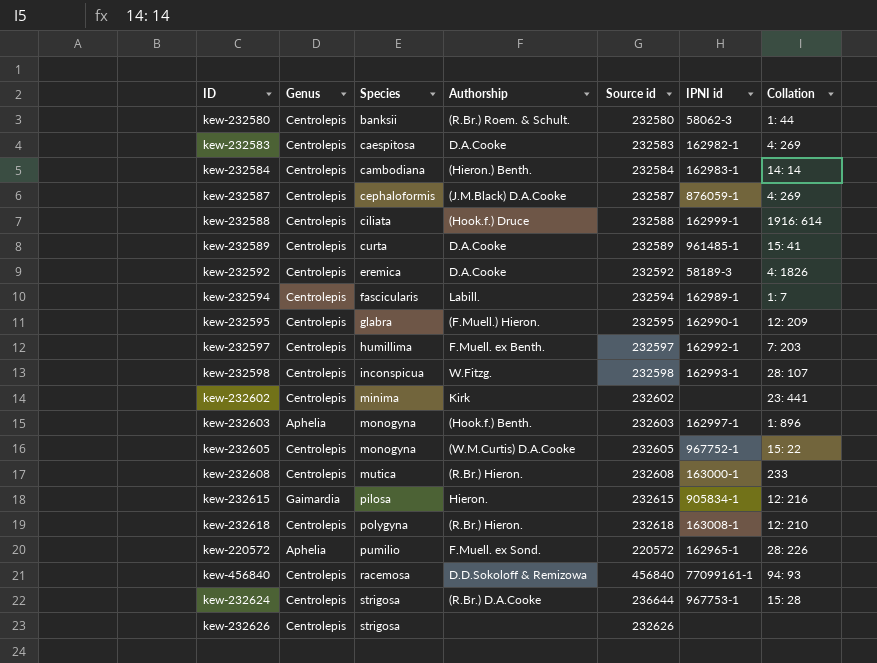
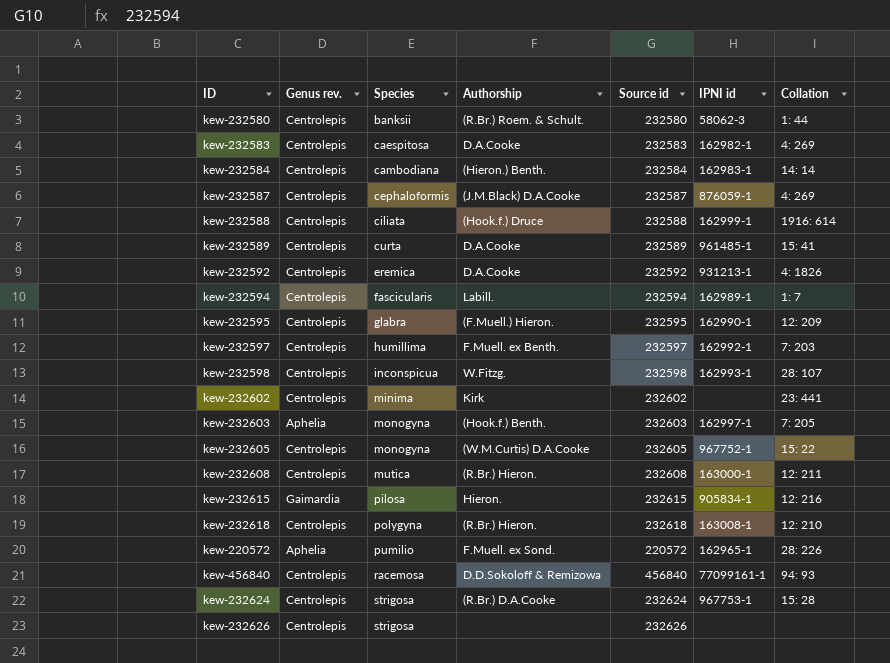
column name: Genus -> Genus rev.
kew-232592 | IPNI id: 58189-3 -> 931213-1
kew-232603 | Collation: 1: 896 -> 7: 205
kew-232608 | Collation: 233 -> 12: 211
kew-232624 | Source id: 236644 -> 232624

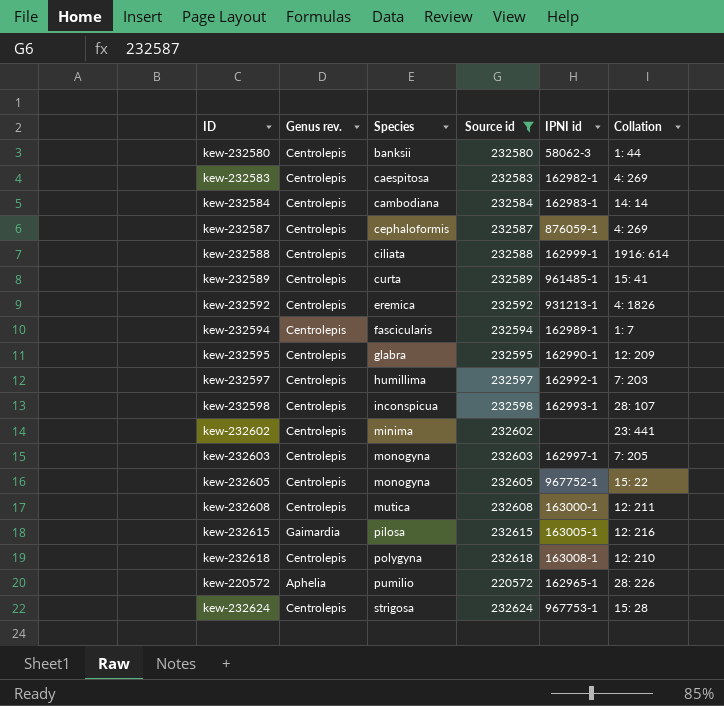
filter: none -> Source id <= 232624
column Authorship | position: 4 -> none
kew-232603 | Genus rev.: Aphelia -> Centrolepis
kew-232615 | IPNI id: 905834-1 -> 163005-1

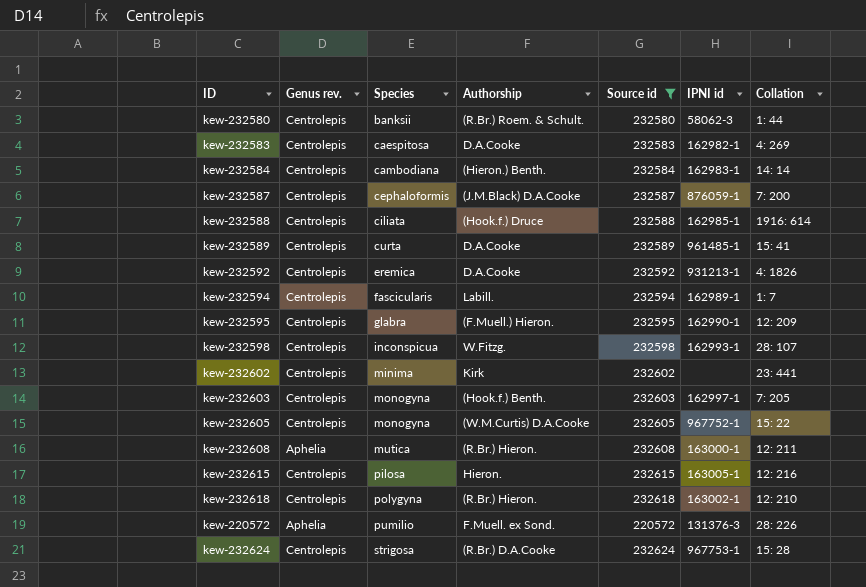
column Authorship | position: none -> 4
row kew-232597: Centrolepis | humillima | 232597 | 162992-1 | 7: 203 -> none
kew-232587 | Collation: 4: 269 -> 7: 200
kew-232588 | IPNI id: 162999-1 -> 162985-1
kew-232608 | Genus rev.: Centrolepis -> Aphelia
kew-232615 | Genus rev.: Gaimardia -> Centrolepis
kew-232618 | IPNI id: 163008-1 -> 163002-1
kew-220572 | IPNI id: 162965-1 -> 131376-3

